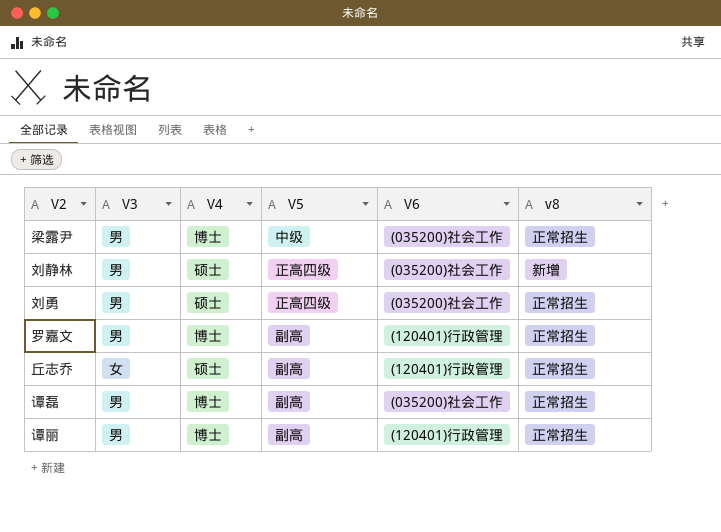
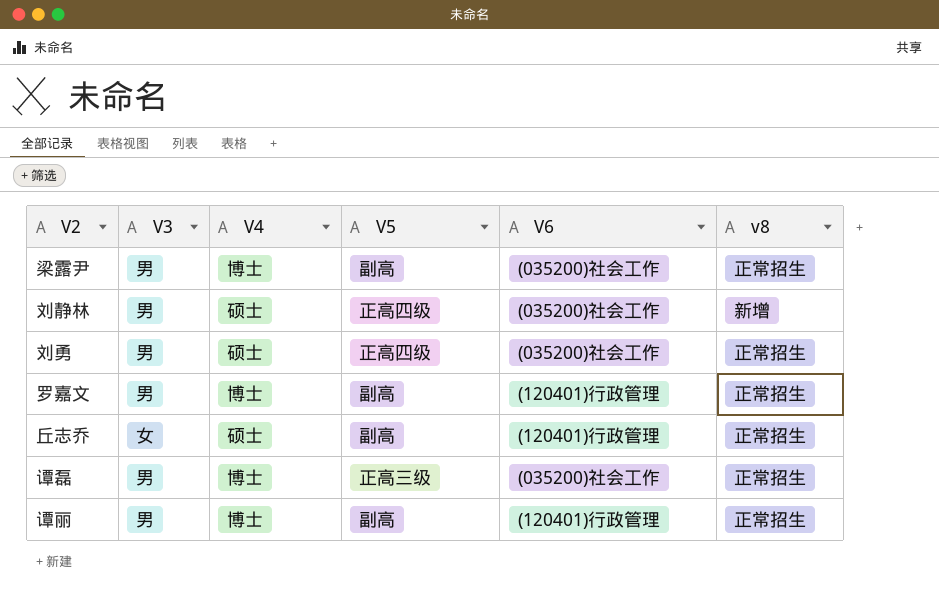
梁露尹 | V5: 中级 -> 副高
谭磊 | V5: 副高 -> 正高三级

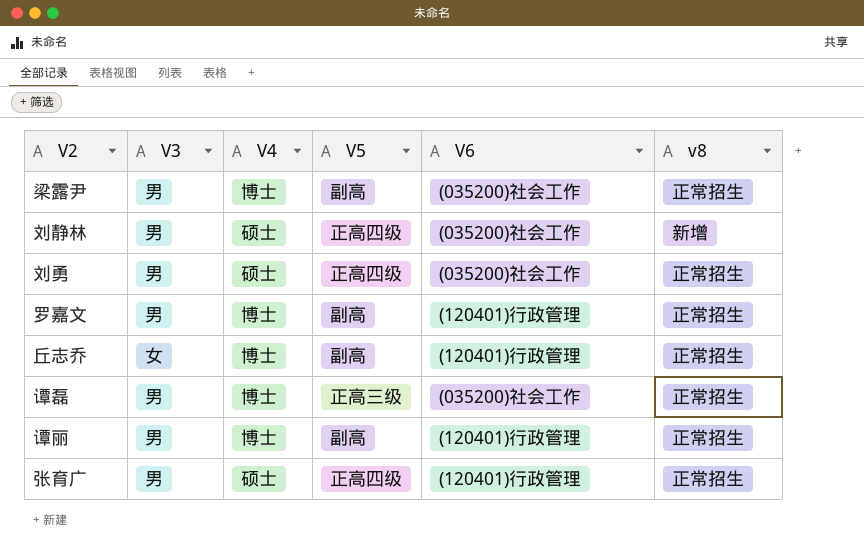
丘志乔 | V4: 硕士 -> 博士
row 张育广: none -> 男 | 硕士 | 正高四级 | (120401)行政管理 | 正常招生

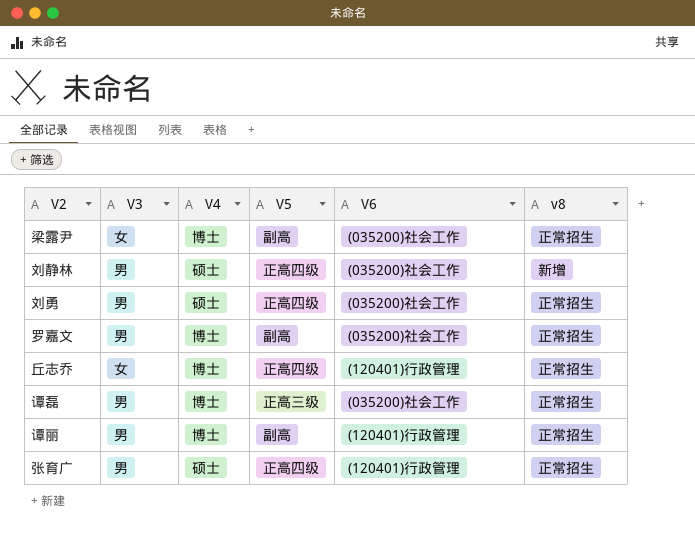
梁露尹 | V3: 男 -> 女
罗嘉文 | V6: (120401)行政管理 -> (035200)社会工作
丘志乔 | V5: 副高 -> 正高四级

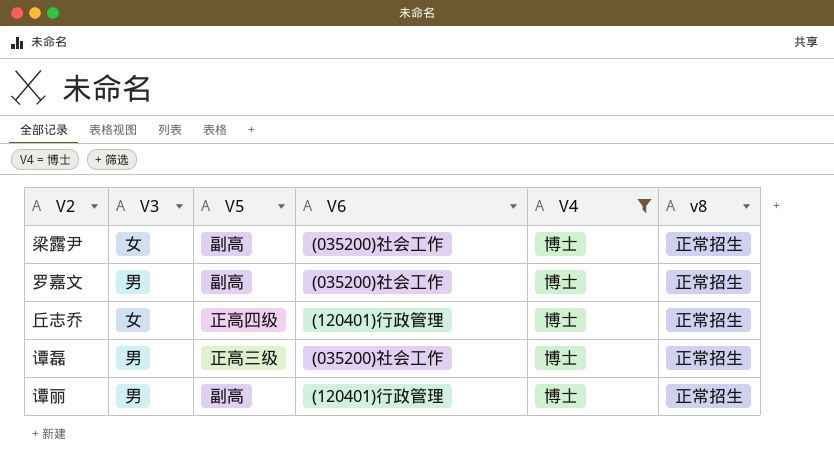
filter: none -> V4 = 博士
column V4 | position: 3 -> 5

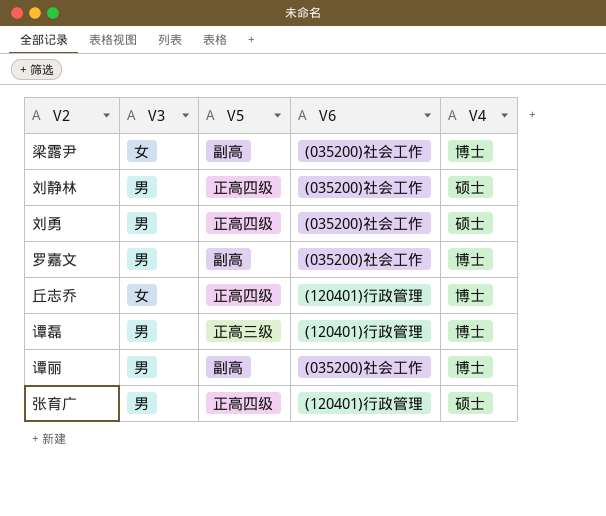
filter: V4 = 博士 -> none
column v8 | position: 6 -> none
谭磊 | V6: (035200)社会工作 -> (120401)行政管理
谭丽 | V6: (120401)行政管理 -> (035200)社会工作

